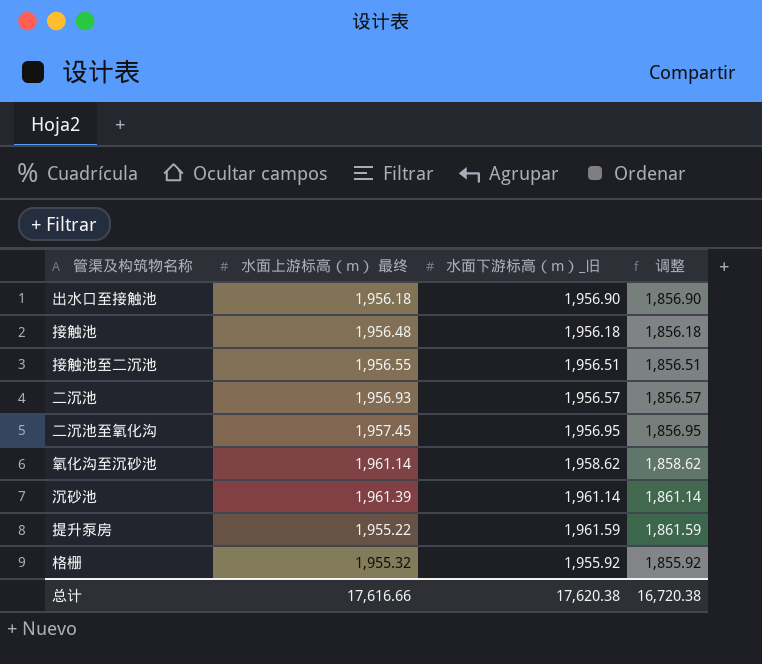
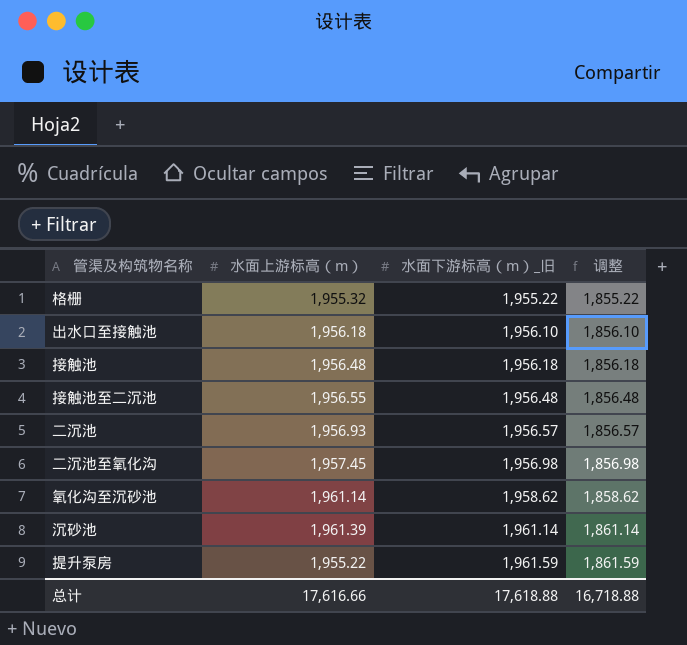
row order: none -> 水面下游标高（m）_旧 ascending
column name: 水面上游标高（m） 最终 -> 水面上游标高（m）
格栅 | 水面下游标高（m）_旧: 1,955.92 -> 1,955.22
格栅 | 调整: 1,855.92 -> 1,855.22
出水口至接触池 | 水面下游标高（m）_旧: 1,956.90 -> 1,956.10
出水口至接触池 | 调整: 1,856.90 -> 1,856.10
接触池至二沉池 | 水面下游标高（m）_旧: 1,956.51 -> 1,956.48
接触池至二沉池 | 调整: 1,856.51 -> 1,856.48
二沉池至氧化沟 | 水面下游标高（m）_旧: 1,956.95 -> 1,956.98
二沉池至氧化沟 | 调整: 1,856.95 -> 1,856.98
总计 | 水面下游标高（m）_旧: 17,620.38 -> 17,618.88
总计 | 调整: 16,720.38 -> 16,718.88

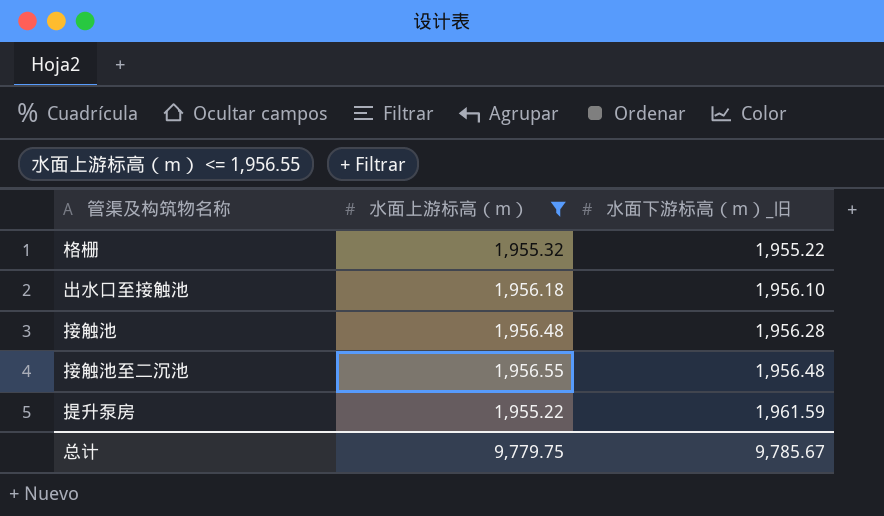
filter: none -> 水面上游标高（m） <= 1,956.55
column 调整 | formula: [水面下游标高（m）_旧] - 100 -> none
接触池 | 水面下游标高（m）_旧: 1,956.18 -> 1,956.28
总计 | 水面上游标高（m）: 17,616.66 -> 9,779.75
总计 | 水面下游标高（m）_旧: 17,618.88 -> 9,785.67

